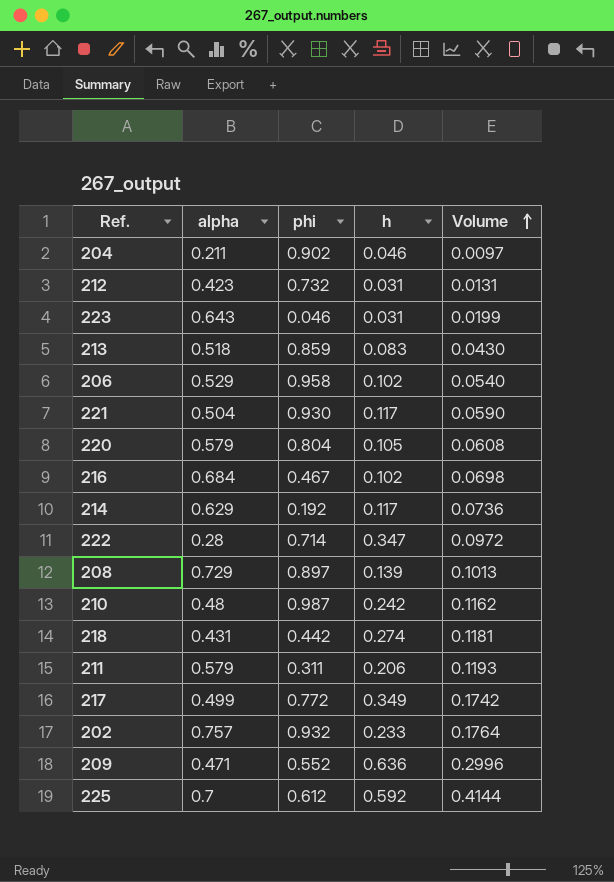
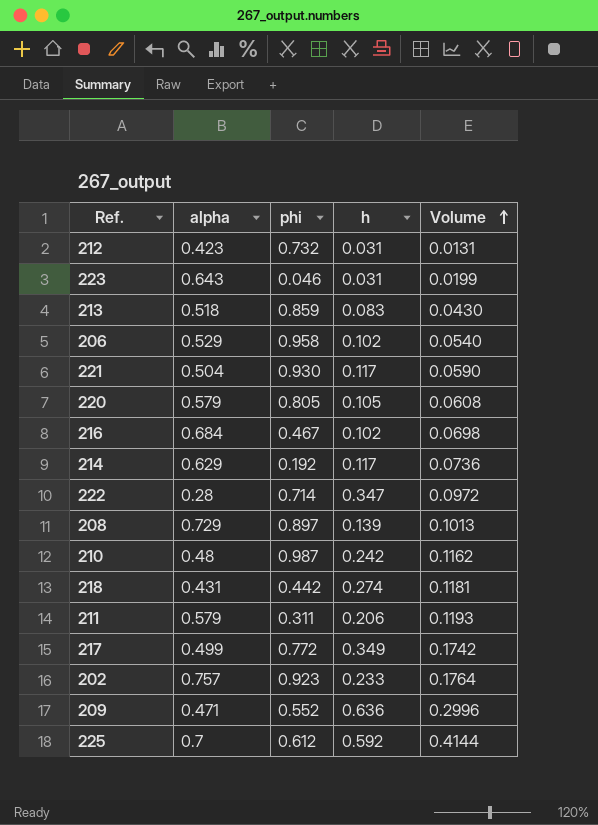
row 204: 0.211 | 0.902 | 0.046 | 0.0097 -> none
220 | phi: 0.804 -> 0.805
202 | phi: 0.932 -> 0.923

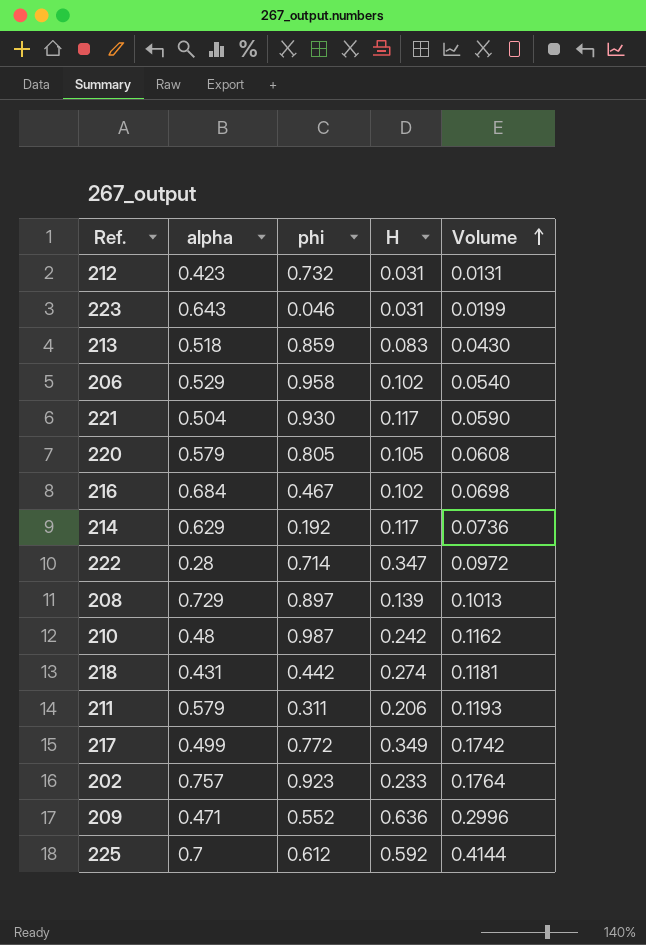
column name: h -> H

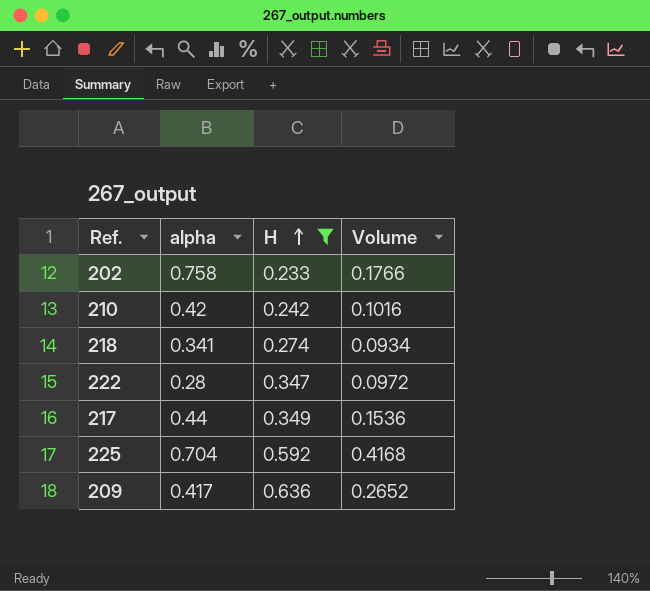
filter: none -> H >= 0.233
row order: Volume ascending -> H ascending
column phi | position: 3 -> none
202 | alpha: 0.757 -> 0.758
202 | Volume: 0.1764 -> 0.1766
210 | alpha: 0.48 -> 0.42
210 | Volume: 0.1162 -> 0.1016
218 | alpha: 0.431 -> 0.341
218 | Volume: 0.1181 -> 0.0934
217 | alpha: 0.499 -> 0.44
217 | Volume: 0.1742 -> 0.1536
225 | alpha: 0.7 -> 0.704
225 | Volume: 0.4144 -> 0.4168
209 | alpha: 0.471 -> 0.417
209 | Volume: 0.2996 -> 0.2652

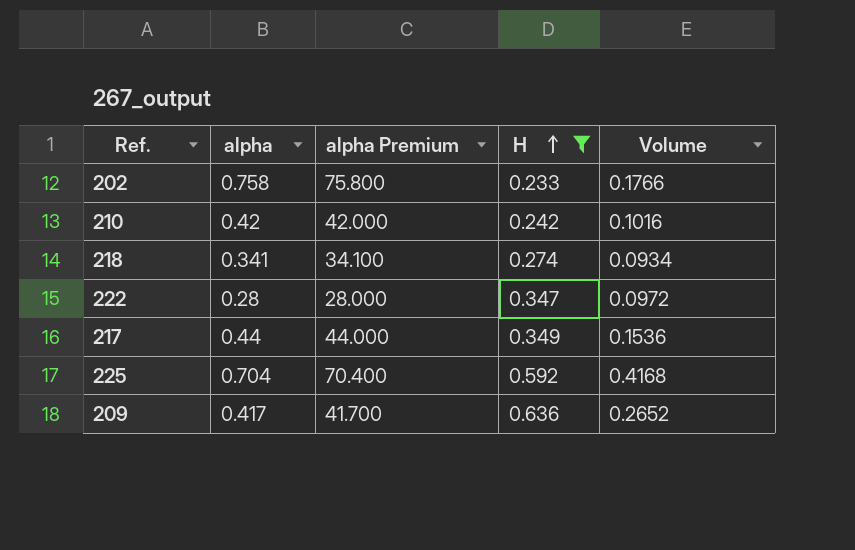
column alpha Premium | formula: none -> [alpha] * 100

